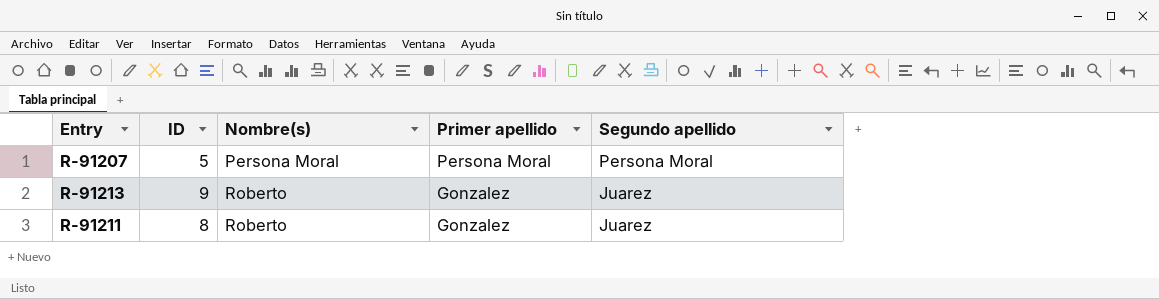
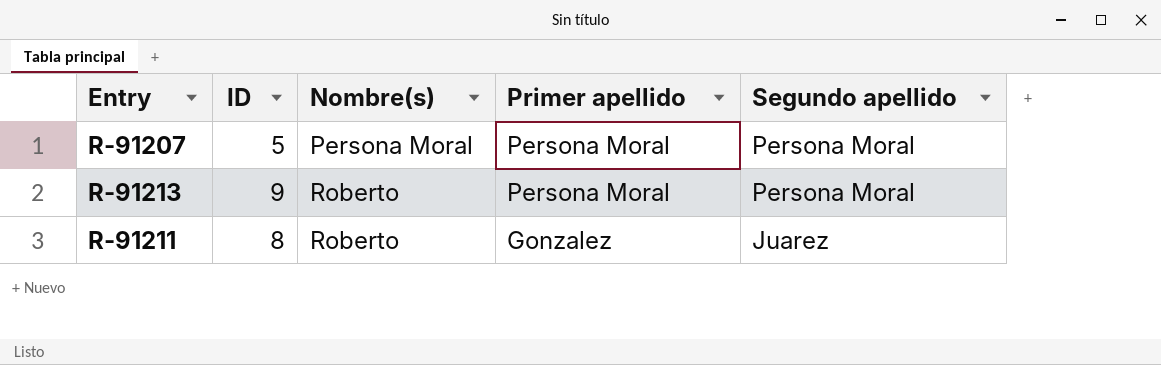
R-91213 | Primer apellido: Gonzalez -> Persona Moral
R-91213 | Segundo apellido: Juarez -> Persona Moral

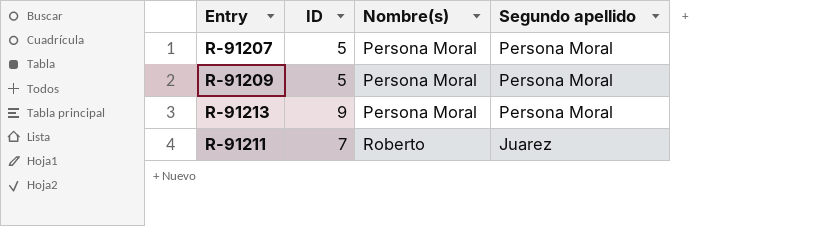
column Primer apellido | position: 4 -> none
row R-91209: none -> 5 | Persona Moral | Persona Moral
R-91213 | Nombre(s): Roberto -> Persona Moral
R-91211 | ID: 8 -> 7

